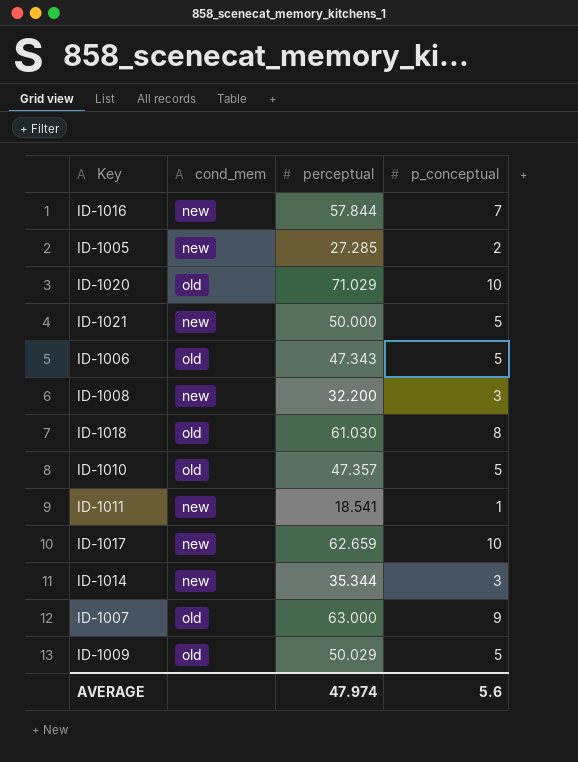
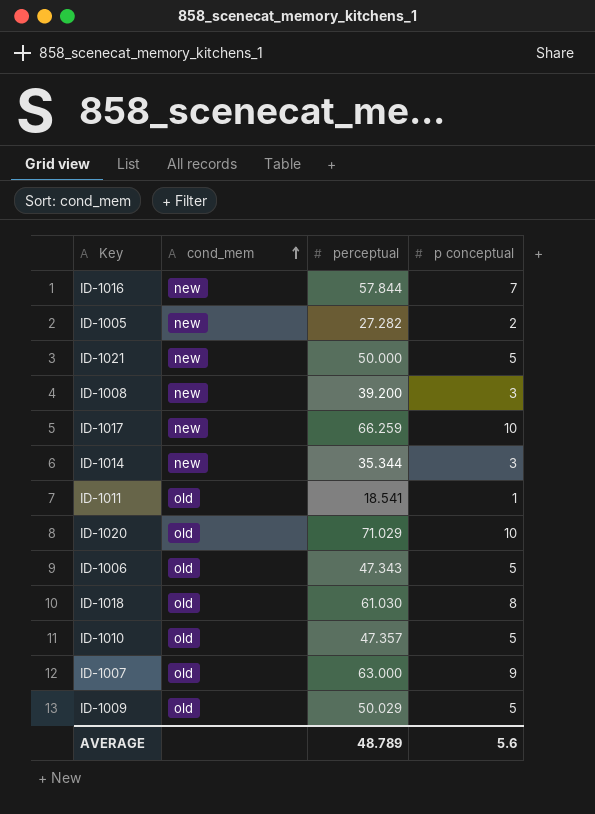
row order: none -> cond_mem ascending
column name: p_conceptual -> p conceptual
ID-1005 | perceptual: 27.285 -> 27.282
ID-1008 | perceptual: 32.200 -> 39.200
ID-1017 | perceptual: 62.659 -> 66.259
ID-1011 | cond_mem: new -> old
AVERAGE | perceptual: 47.974 -> 48.789

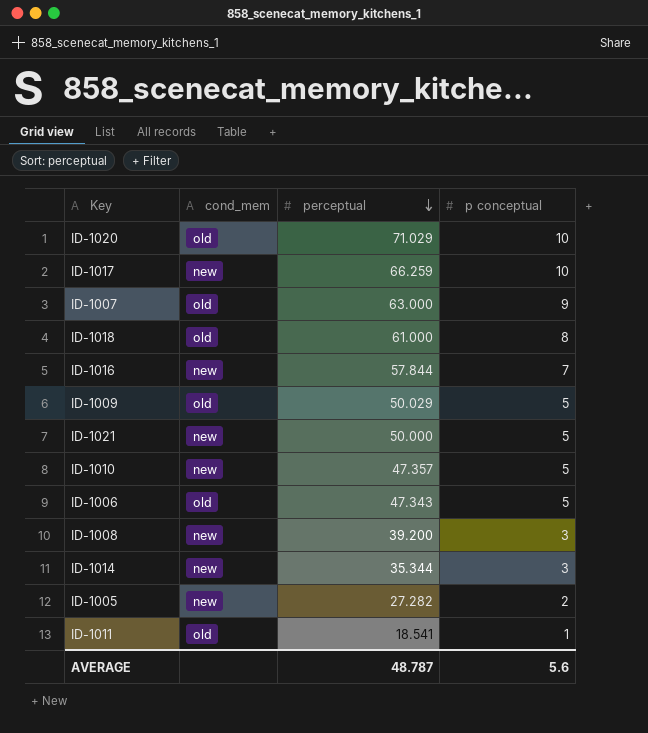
row order: cond_mem ascending -> perceptual descending
ID-1018 | perceptual: 61.030 -> 61.000
ID-1010 | cond_mem: old -> new
AVERAGE | perceptual: 48.789 -> 48.787

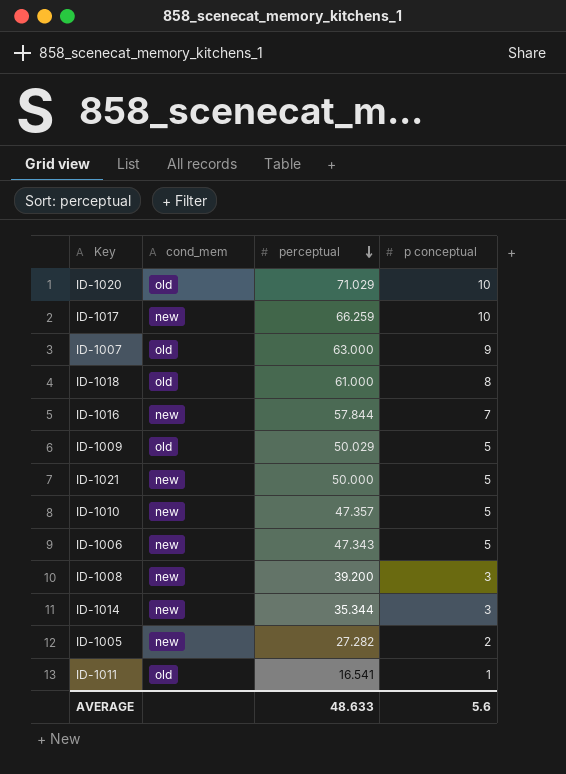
ID-1006 | cond_mem: old -> new
ID-1011 | perceptual: 18.541 -> 16.541
AVERAGE | perceptual: 48.787 -> 48.633

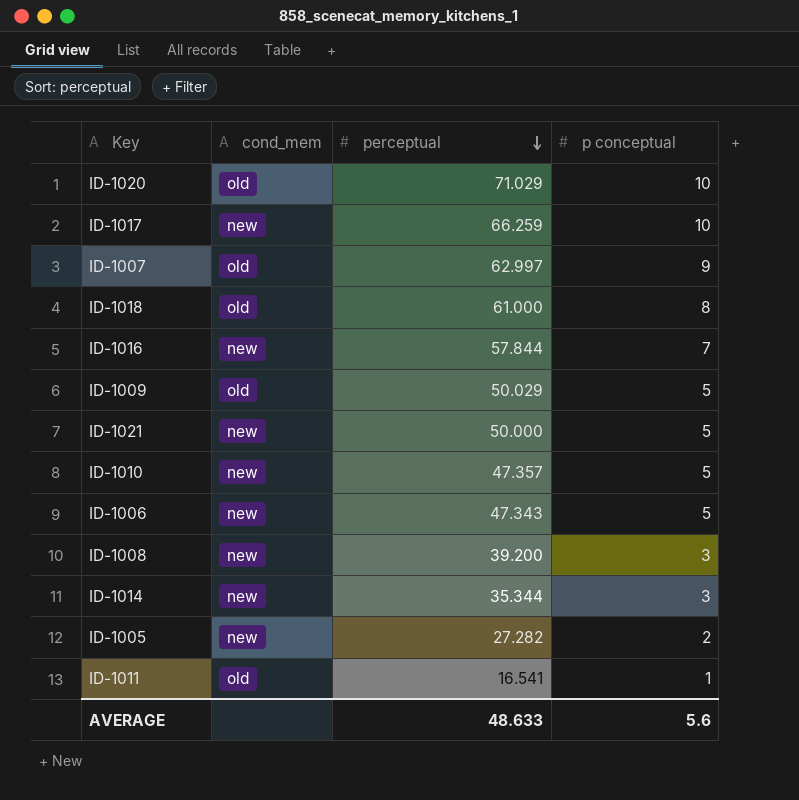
ID-1007 | perceptual: 63.000 -> 62.997

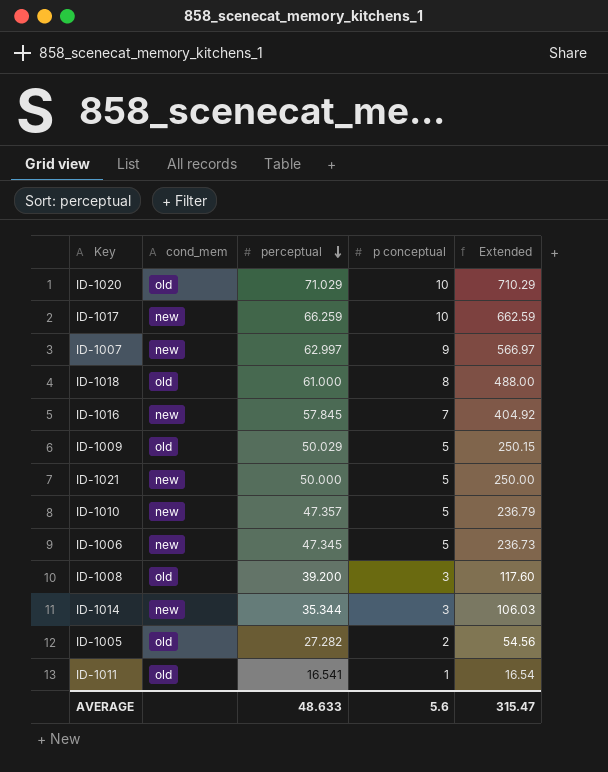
column Extended | formula: none -> [perceptual] * [p conceptual]
ID-1007 | cond_mem: old -> new
ID-1016 | perceptual: 57.844 -> 57.845
ID-1006 | perceptual: 47.343 -> 47.345
ID-1008 | cond_mem: new -> old
ID-1005 | cond_mem: new -> old

